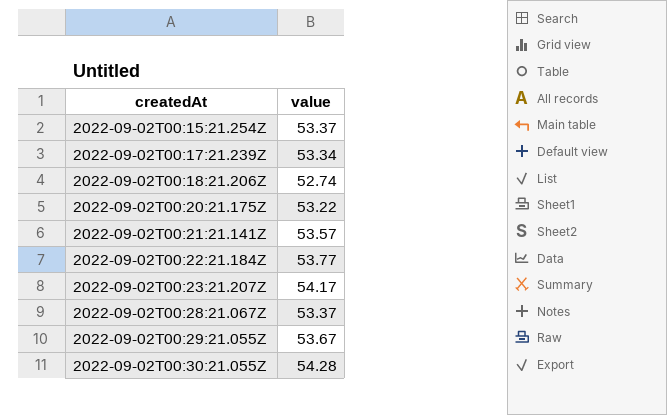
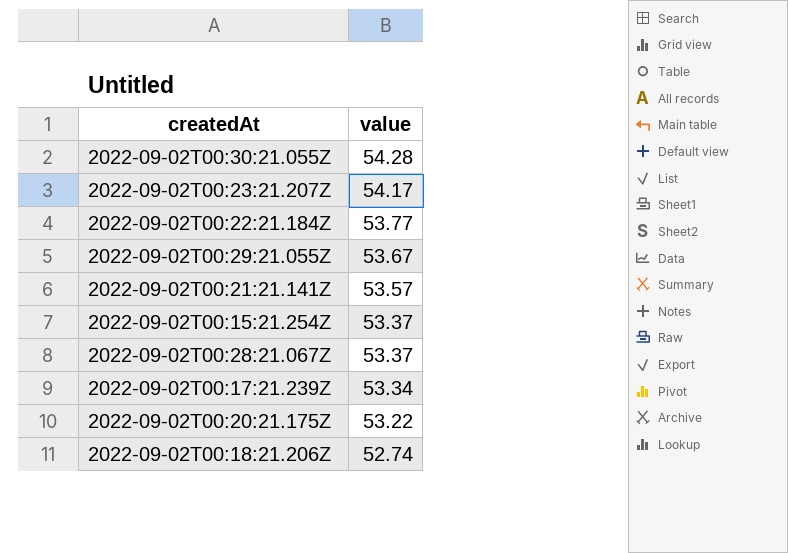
row order: createdAt ascending -> value descending

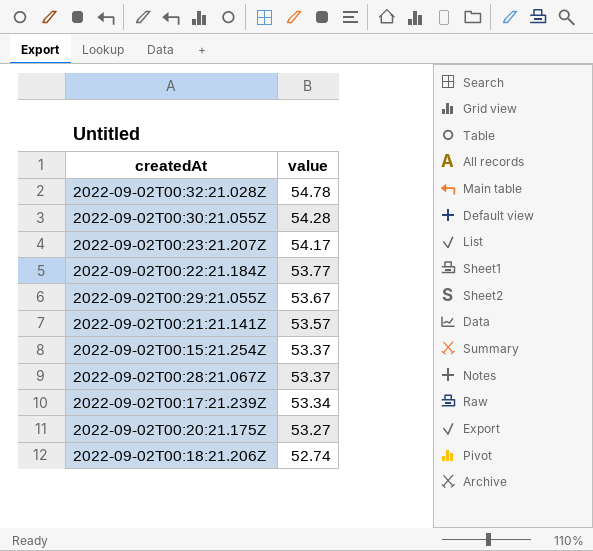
row 2022-09-02T00:32:21.028Z: none -> 54.78
2022-09-02T00:20:21.175Z | value: 53.22 -> 53.27

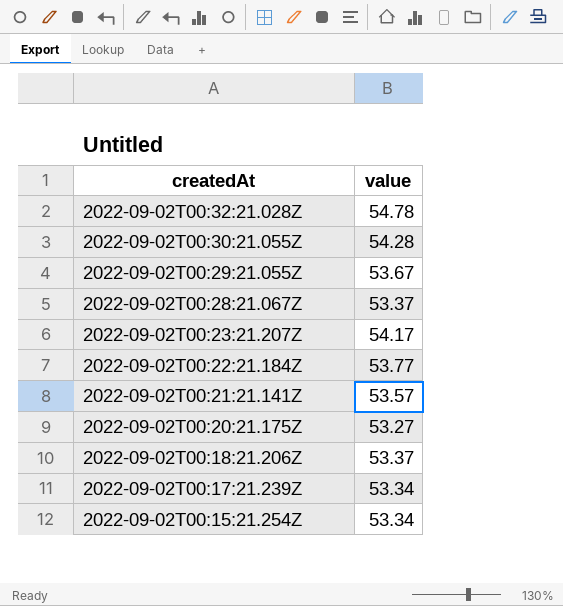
row order: value descending -> createdAt descending
2022-09-02T00:18:21.206Z | value: 52.74 -> 53.37
2022-09-02T00:15:21.254Z | value: 53.37 -> 53.34

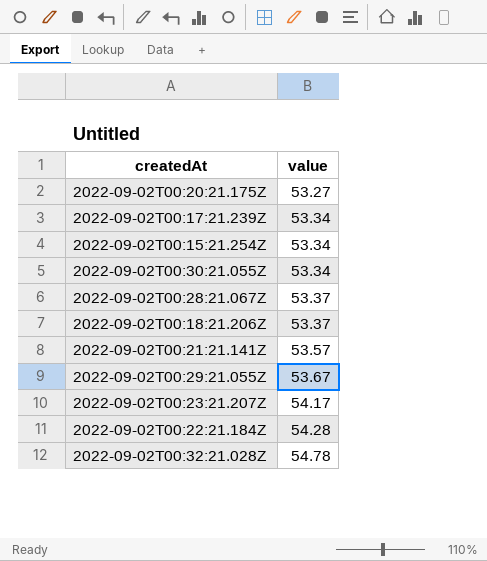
row order: createdAt descending -> value ascending
2022-09-02T00:30:21.055Z | value: 54.28 -> 53.34
2022-09-02T00:22:21.184Z | value: 53.77 -> 54.28

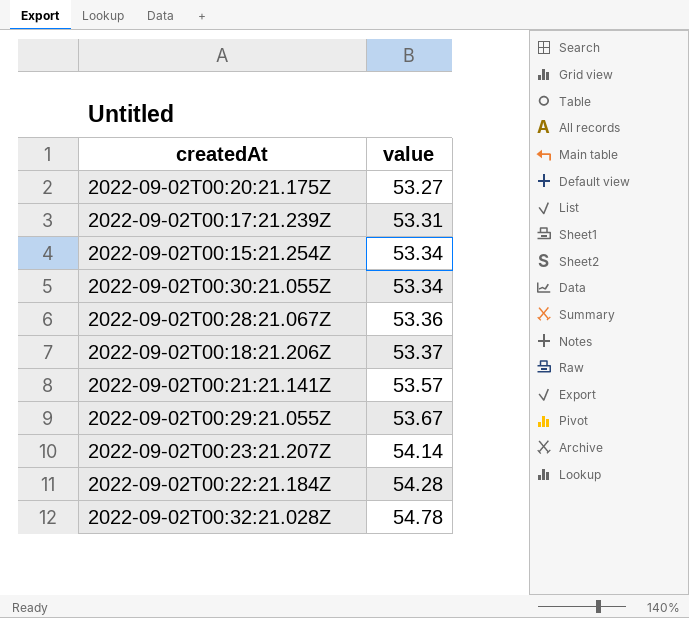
2022-09-02T00:17:21.239Z | value: 53.34 -> 53.31
2022-09-02T00:28:21.067Z | value: 53.37 -> 53.36
2022-09-02T00:23:21.207Z | value: 54.17 -> 54.14

